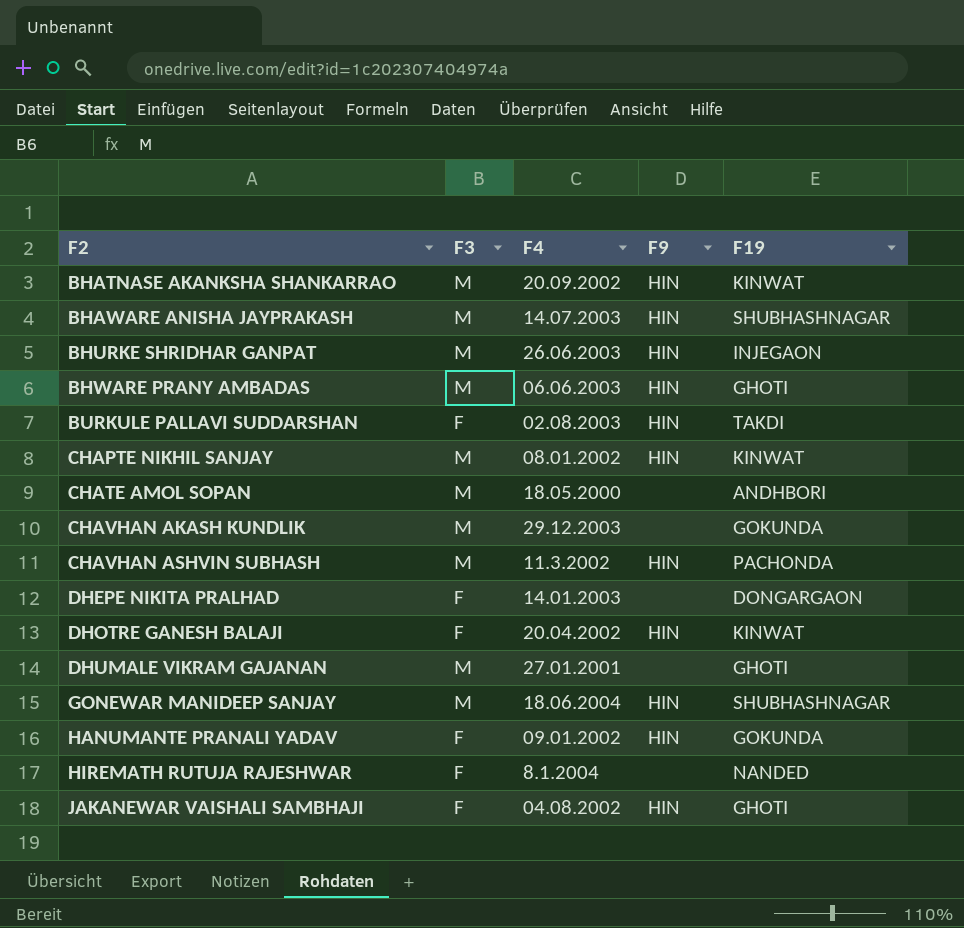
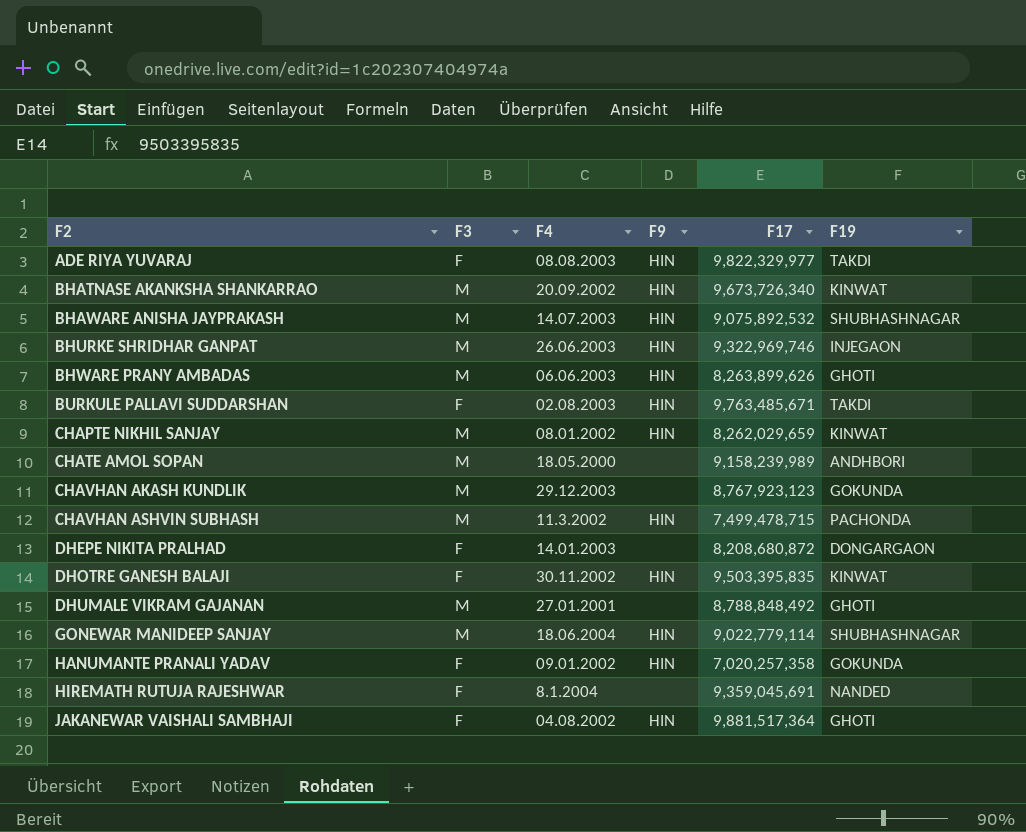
column F17 | position: none -> 5
row ADE RIYA YUVARAJ: none -> F | 08.08.2003 | HIN | 9,822,329,977 | TAKDI
DHOTRE GANESH BALAJI | F4: 20.04.2002 -> 30.11.2002

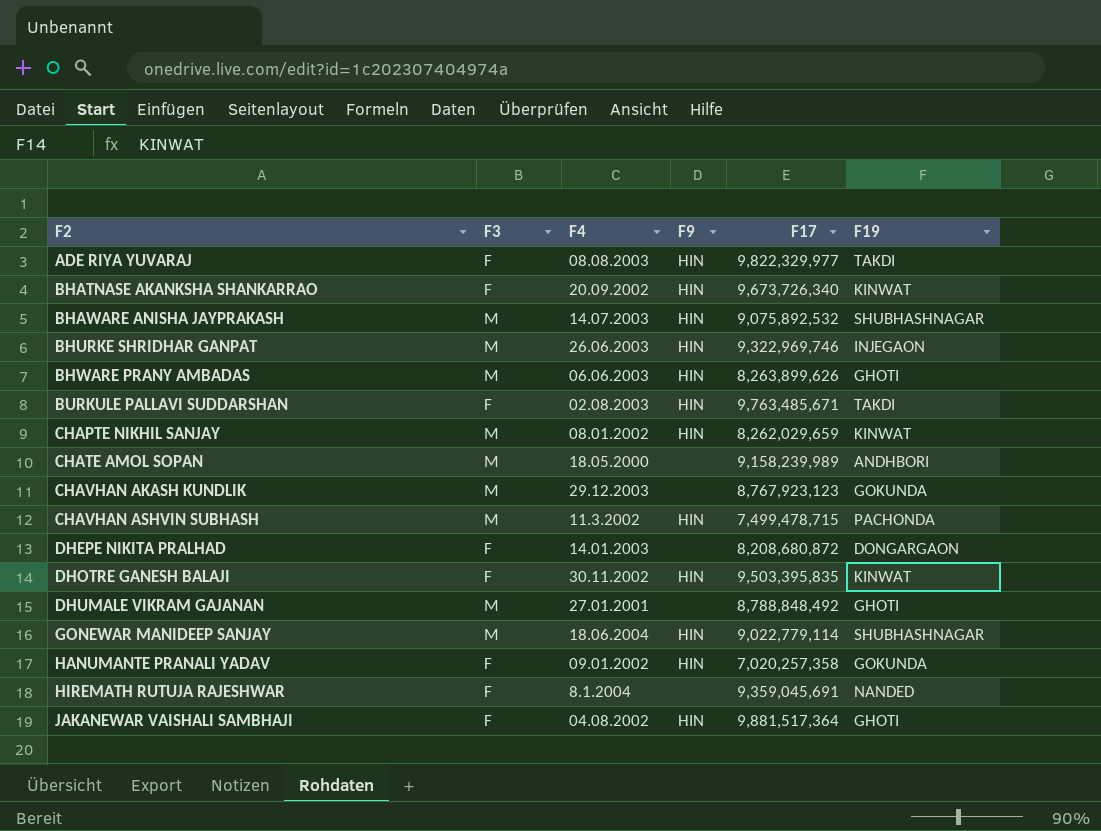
BHATNASE AKANKSHA SHANKARRAO | F3: M -> F

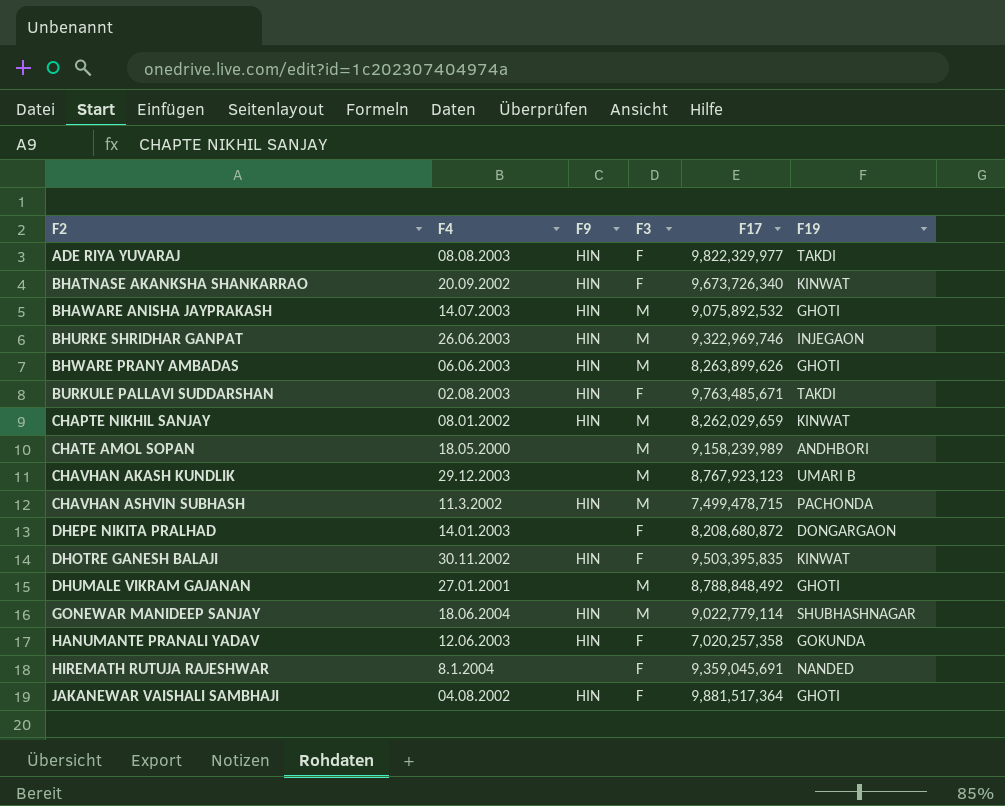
column F3 | position: 2 -> 4
BHAWARE ANISHA JAYPRAKASH | F19: SHUBHASHNAGAR -> GHOTI
CHAVHAN AKASH KUNDLIK | F19: GOKUNDA -> UMARI B
HANUMANTE PRANALI YADAV | F4: 09.01.2002 -> 12.06.2003

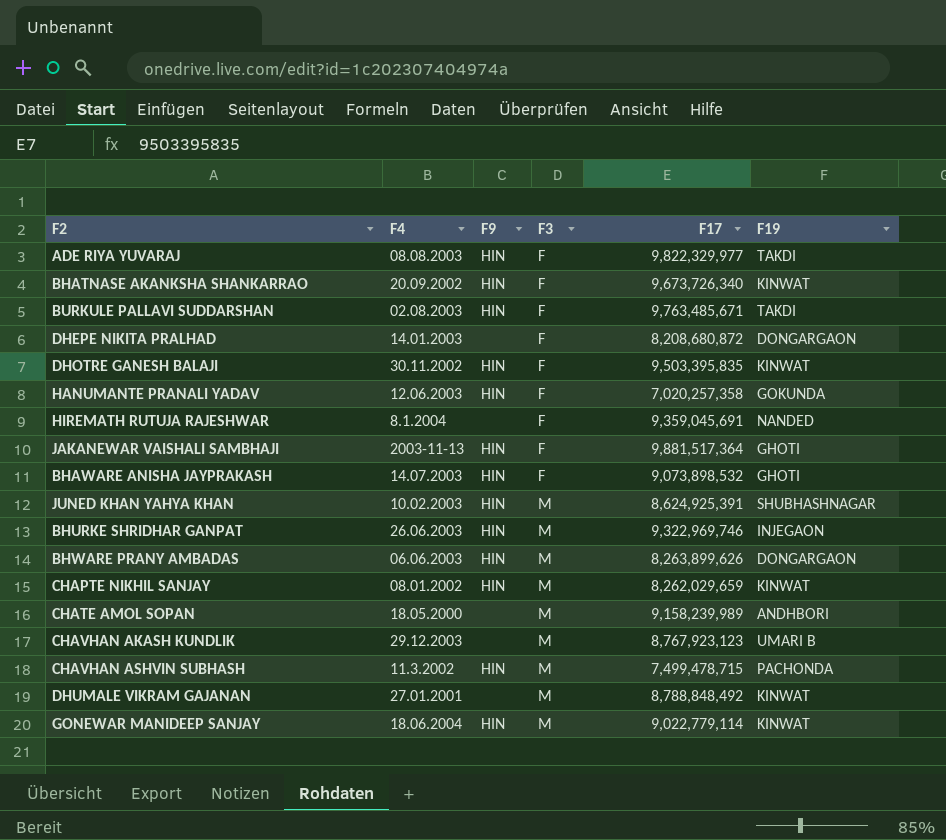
row order: F2 ascending -> F3 ascending
JAKANEWAR VAISHALI SAMBHAJI | F4: 04.08.2002 -> 2003-11-13
BHAWARE ANISHA JAYPRAKASH | F3: M -> F
BHAWARE ANISHA JAYPRAKASH | F17: 9,075,892,532 -> 9,073,898,532
row JUNED KHAN YAHYA KHAN: none -> 10.02.2003 | HIN | M | 8,624,925,391 | SHUBHASHNAGAR
BHWARE PRANY AMBADAS | F19: GHOTI -> DONGARGAON
DHUMALE VIKRAM GAJANAN | F19: GHOTI -> KINWAT
GONEWAR MANIDEEP SANJAY | F19: SHUBHASHNAGAR -> KINWAT

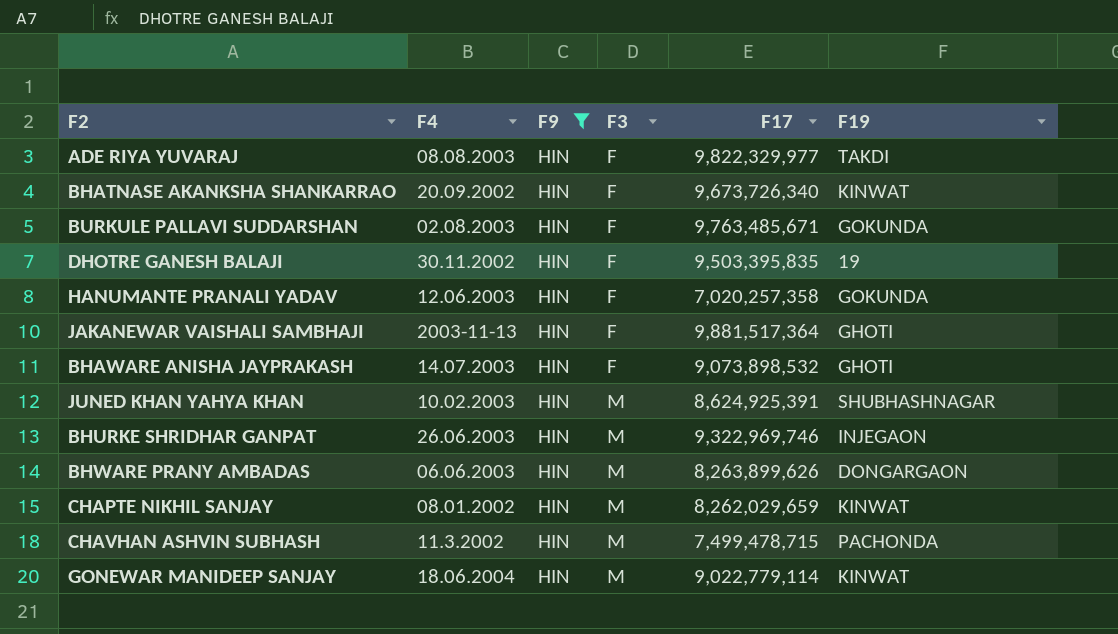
filter: none -> F9 = HIN
BURKULE PALLAVI SUDDARSHAN | F19: TAKDI -> GOKUNDA
DHOTRE GANESH BALAJI | F19: KINWAT -> 19

